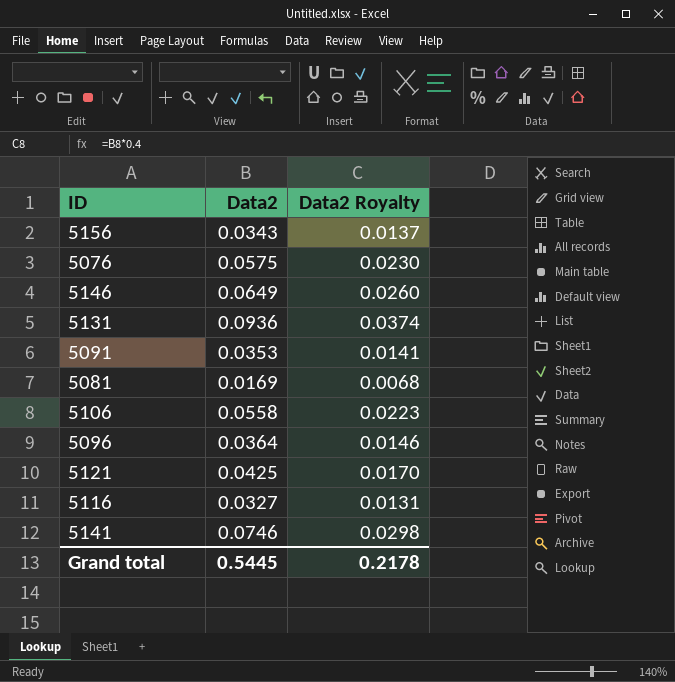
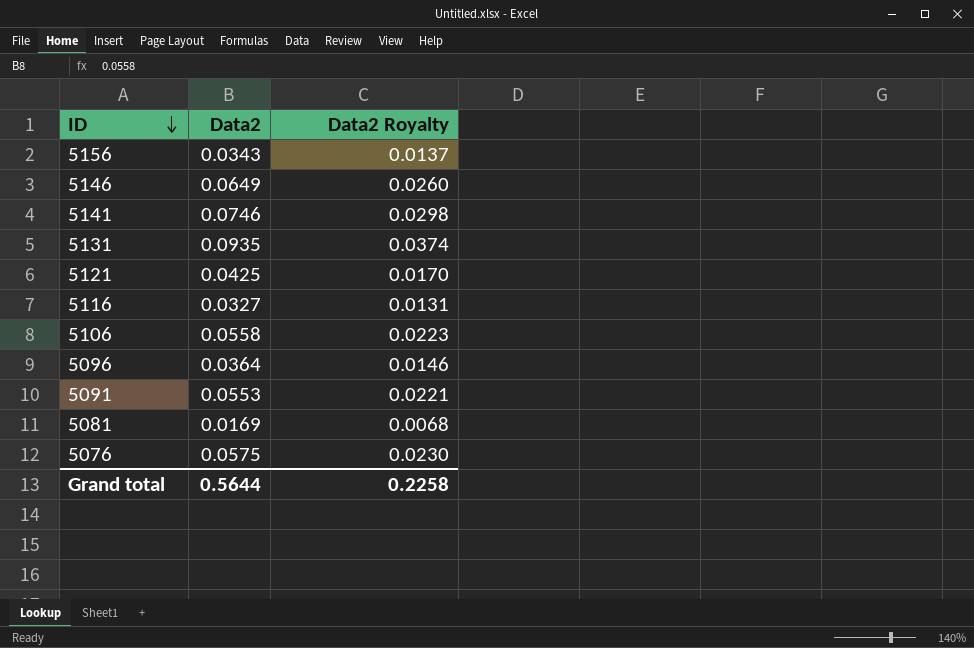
row order: none -> ID descending
5131 | Data2: 0.0936 -> 0.0935
5091 | Data2: 0.0353 -> 0.0553
5091 | Data2 Royalty: 0.0141 -> 0.0221
Grand total | Data2: 0.5445 -> 0.5644
Grand total | Data2 Royalty: 0.2178 -> 0.2258

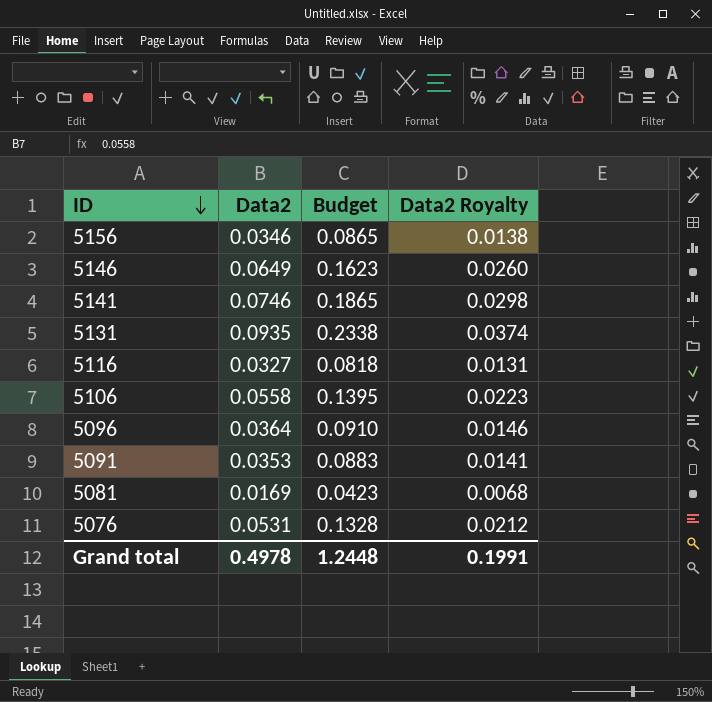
column Budget | formula: none -> [Data2] * 2.5
row 5121: 0.0425 | 0.0170 -> none
5156 | Data2: 0.0343 -> 0.0346
5156 | Data2 Royalty: 0.0137 -> 0.0138
5091 | Data2: 0.0553 -> 0.0353
5091 | Data2 Royalty: 0.0221 -> 0.0141
5076 | Data2: 0.0575 -> 0.0531
5076 | Data2 Royalty: 0.0230 -> 0.0212
Grand total | Data2: 0.5644 -> 0.4978
Grand total | Data2 Royalty: 0.2258 -> 0.1991

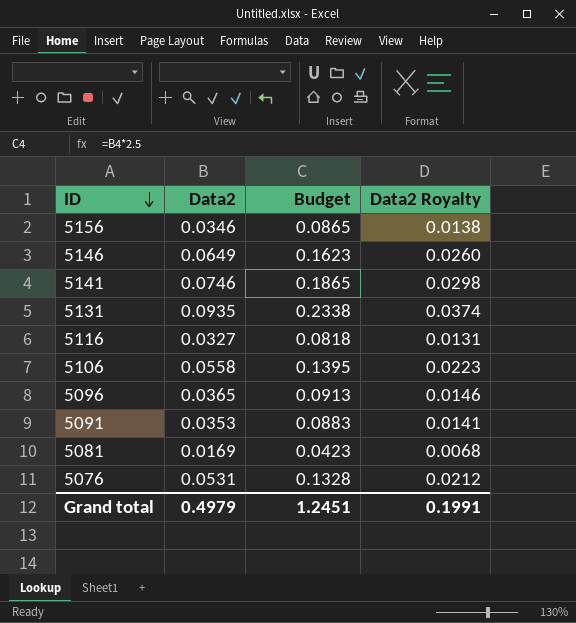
5096 | Data2: 0.0364 -> 0.0365
5096 | Budget: 0.0910 -> 0.0913
Grand total | Data2: 0.4978 -> 0.4979
Grand total | Budget: 1.2448 -> 1.2451

